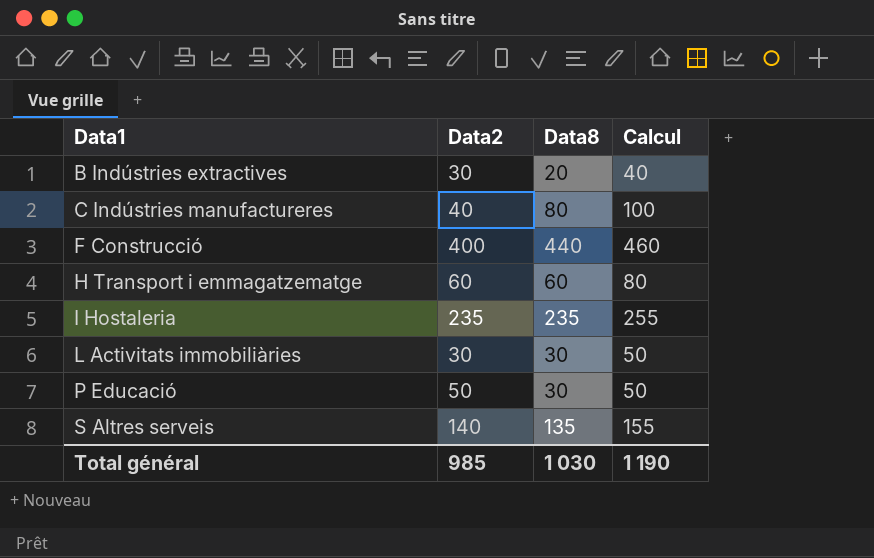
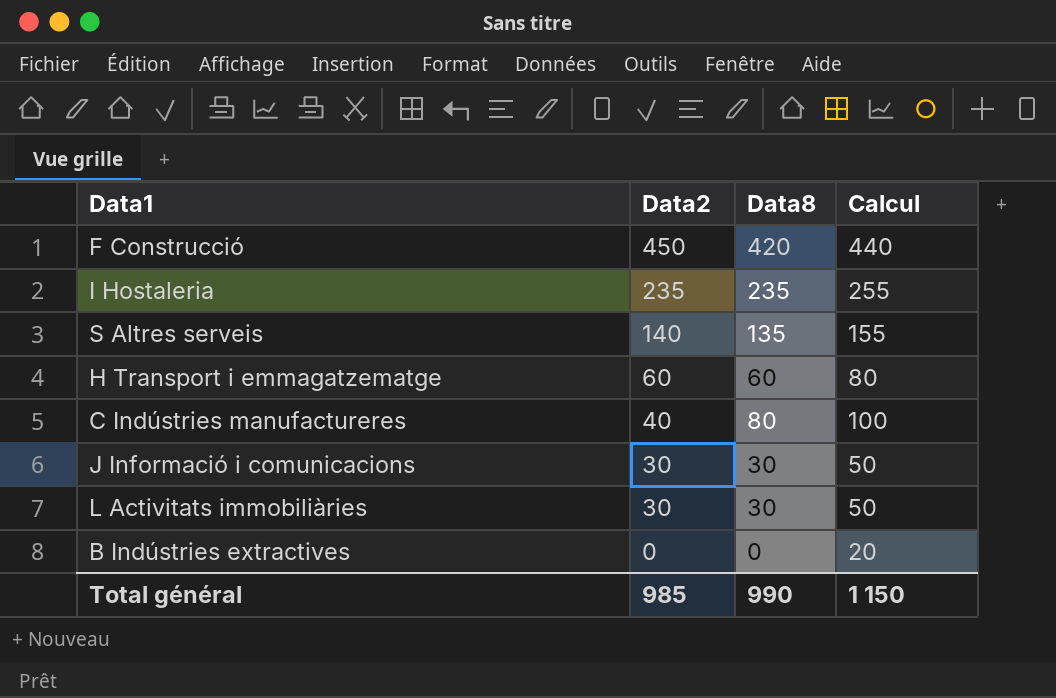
row order: Data1 ascending -> Data2 descending
row P Educació: 50 | 30 | 50 -> none
F Construcció | Data2: 400 -> 450
F Construcció | Data8: 440 -> 420
F Construcció | Calcul: 460 -> 440
row J Informació i comunicacions: none -> 30 | 30 | 50
B Indústries extractives | Data2: 30 -> 0
B Indústries extractives | Data8: 20 -> 0
B Indústries extractives | Calcul: 40 -> 20
Total général | Data8: 1 030 -> 990
Total général | Calcul: 1 190 -> 1 150

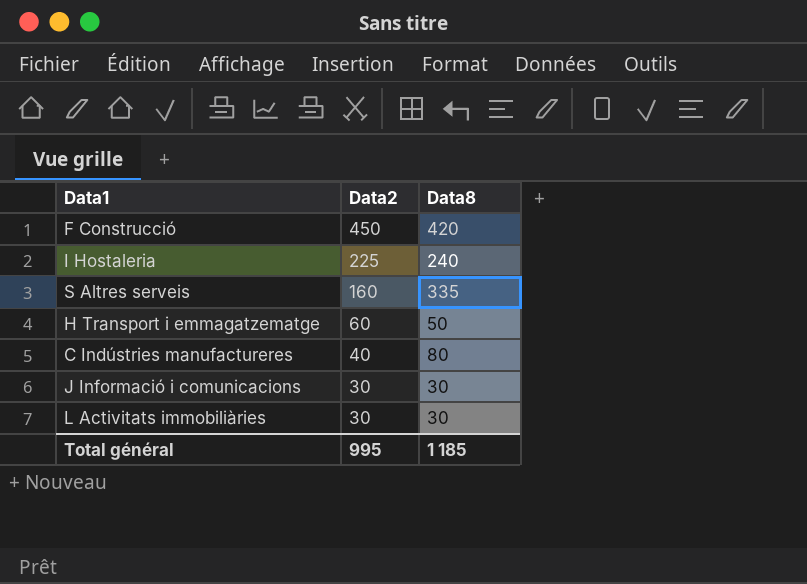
column Calcul | formula: [Data8] + 20 -> none
row B Indústries extractives: 0 | 0 | 20 -> none
I Hostaleria | Data2: 235 -> 225
I Hostaleria | Data8: 235 -> 240
S Altres serveis | Data2: 140 -> 160
S Altres serveis | Data8: 135 -> 335
H Transport i emmagatzematge | Data8: 60 -> 50
Total général | Data2: 985 -> 995
Total général | Data8: 990 -> 1 185

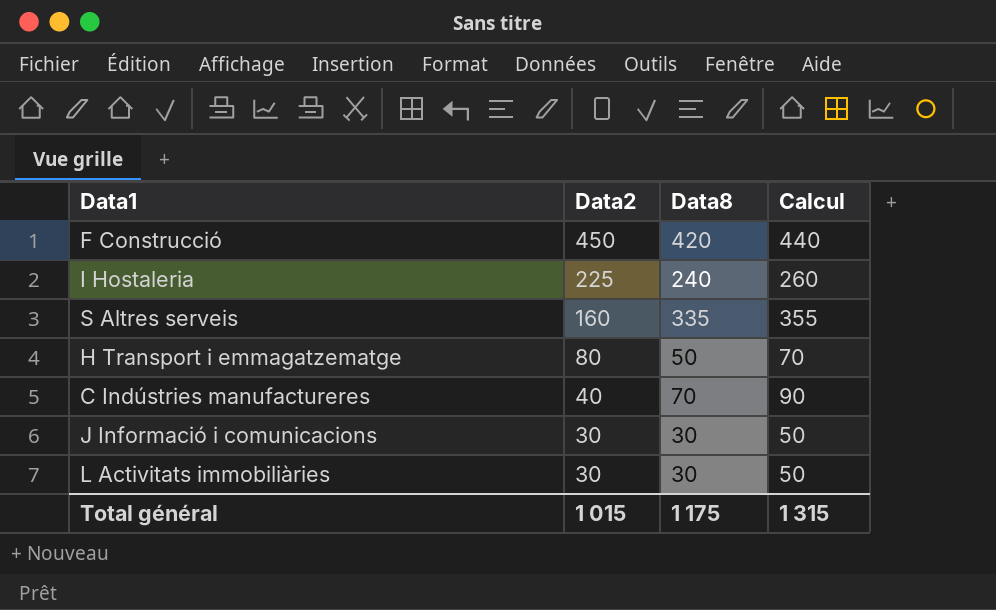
column Calcul | formula: none -> [Data8] + 20
H Transport i emmagatzematge | Data2: 60 -> 80
C Indústries manufactureres | Data8: 80 -> 70
Total général | Data2: 995 -> 1 015
Total général | Data8: 1 185 -> 1 175

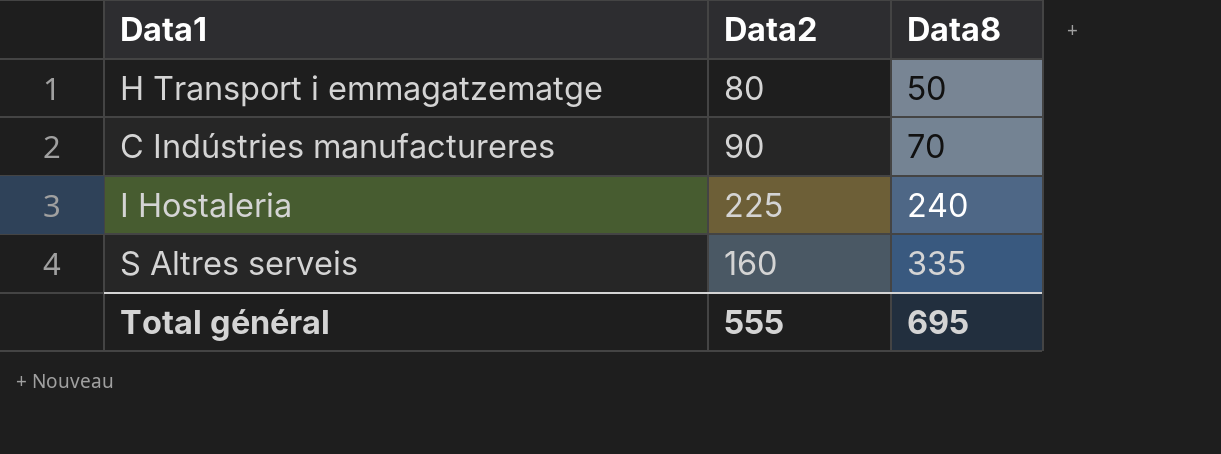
row order: Data2 descending -> Data8 ascending
column Calcul | formula: [Data8] + 20 -> none
row F Construcció: 450 | 420 | 440 -> none
row J Informació i comunicacions: 30 | 30 | 50 -> none
row L Activitats immobiliàries: 30 | 30 | 50 -> none
C Indústries manufactureres | Data2: 40 -> 90
Total général | Data2: 1 015 -> 555
Total général | Data8: 1 175 -> 695

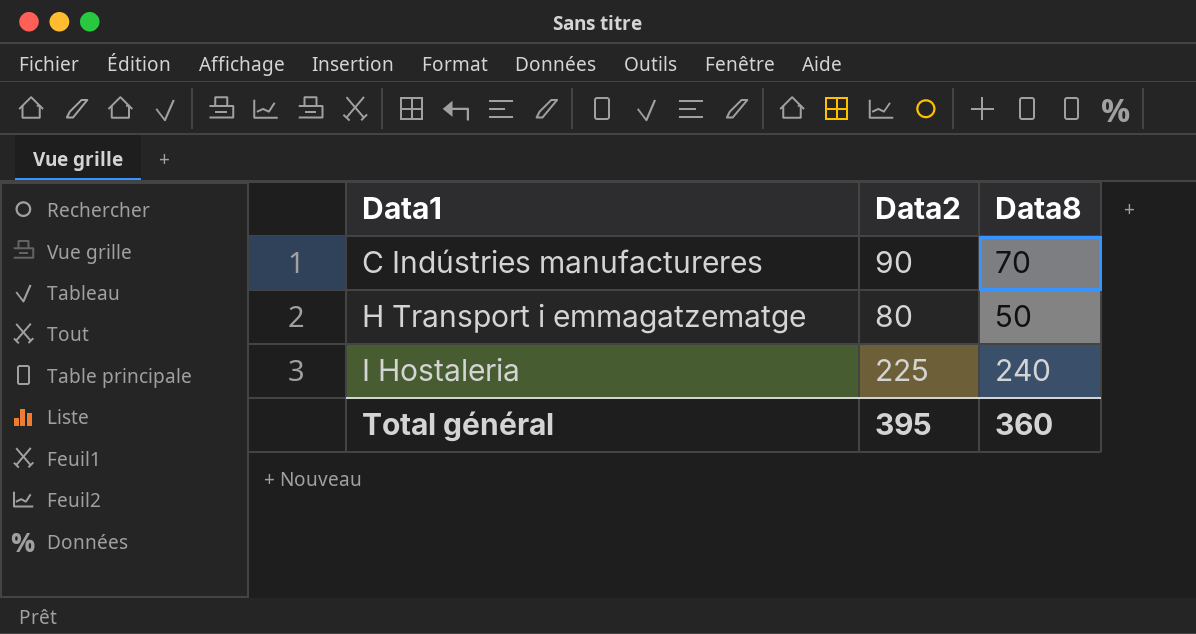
row order: Data8 ascending -> Data1 ascending
row S Altres serveis: 160 | 335 -> none
Total général | Data2: 555 -> 395
Total général | Data8: 695 -> 360

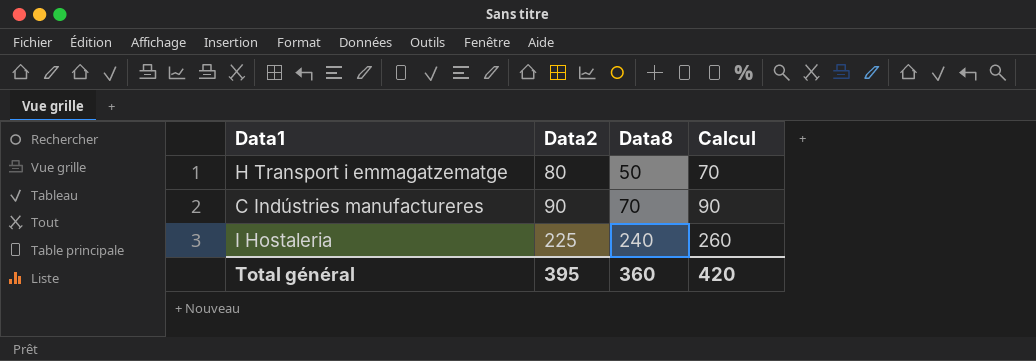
row order: Data1 ascending -> Data2 ascending
column Calcul | formula: none -> [Data8] + 20

